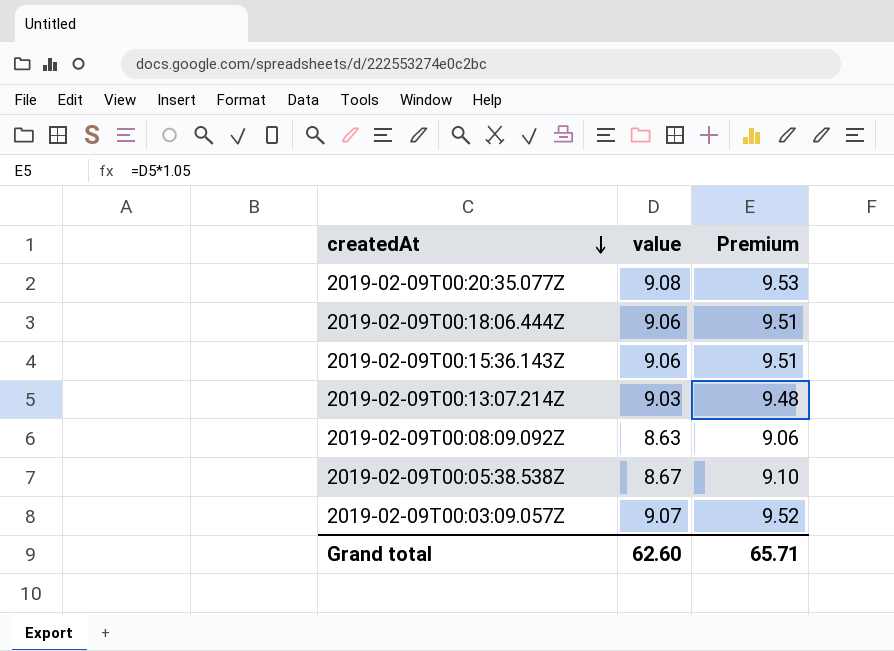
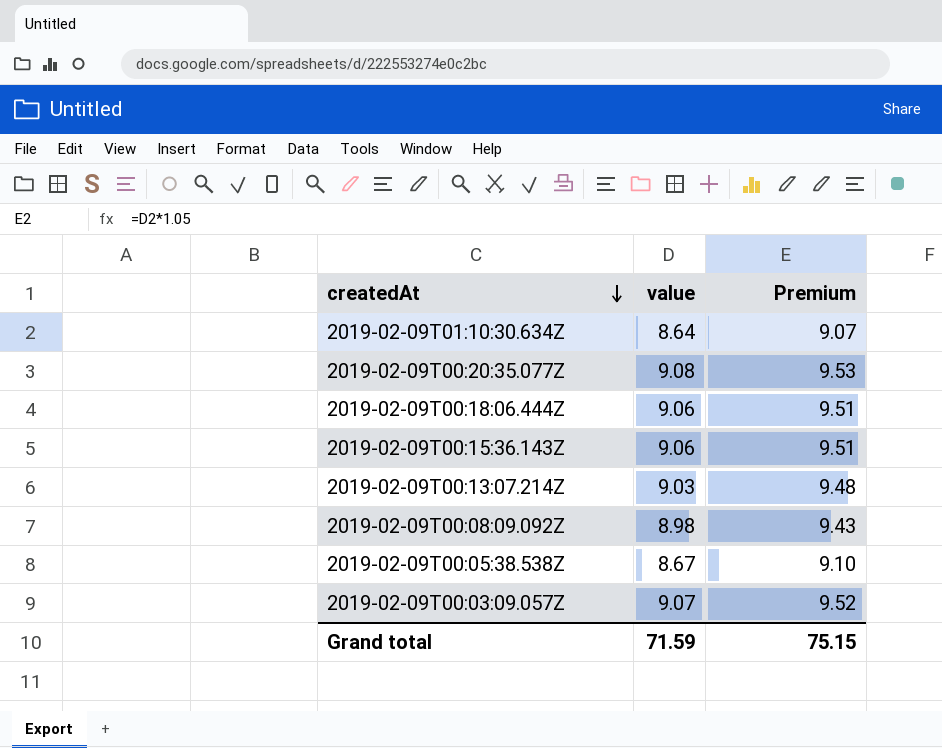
row 2019-02-09T01:10:30.634Z: none -> 8.64 | 9.07
2019-02-09T00:08:09.092Z | value: 8.63 -> 8.98
2019-02-09T00:08:09.092Z | Premium: 9.06 -> 9.43
Grand total | value: 62.60 -> 71.59
Grand total | Premium: 65.71 -> 75.15

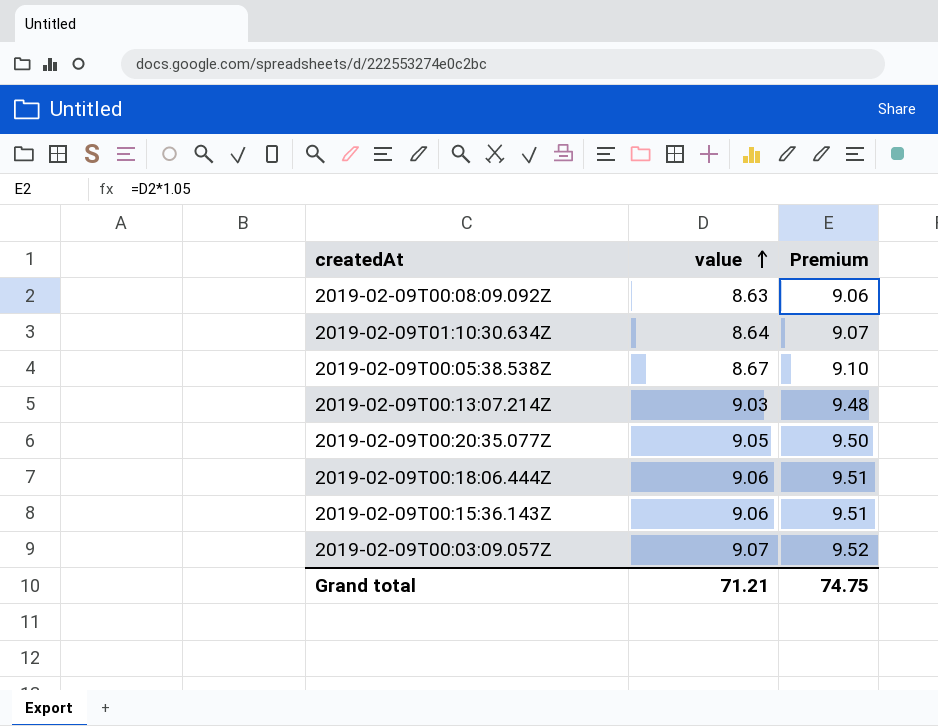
row order: createdAt descending -> value ascending
2019-02-09T00:08:09.092Z | value: 8.98 -> 8.63
2019-02-09T00:08:09.092Z | Premium: 9.43 -> 9.06
2019-02-09T00:20:35.077Z | value: 9.08 -> 9.05
2019-02-09T00:20:35.077Z | Premium: 9.53 -> 9.50
Grand total | value: 71.59 -> 71.21
Grand total | Premium: 75.15 -> 74.75

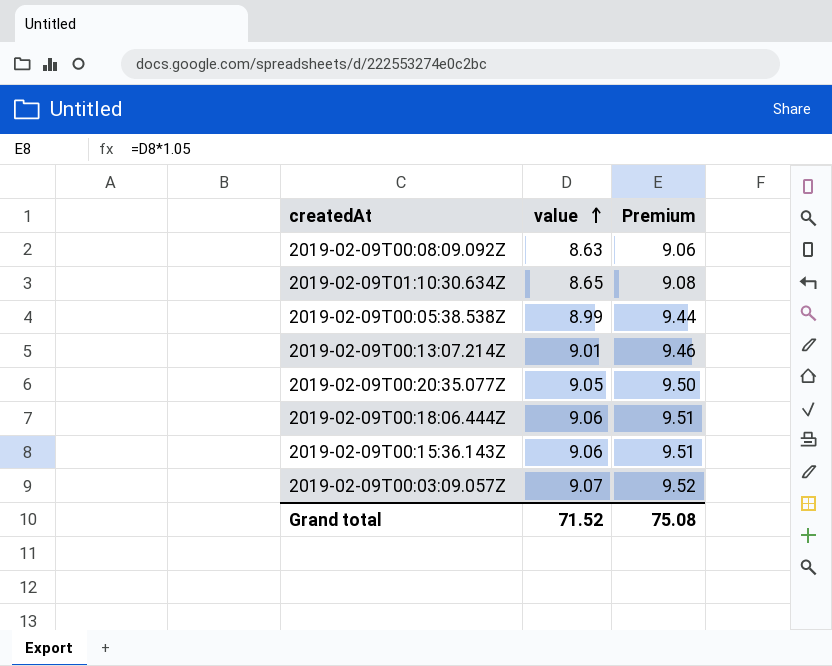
2019-02-09T01:10:30.634Z | value: 8.64 -> 8.65
2019-02-09T01:10:30.634Z | Premium: 9.07 -> 9.08
2019-02-09T00:05:38.538Z | value: 8.67 -> 8.99
2019-02-09T00:05:38.538Z | Premium: 9.10 -> 9.44
2019-02-09T00:13:07.214Z | value: 9.03 -> 9.01
2019-02-09T00:13:07.214Z | Premium: 9.48 -> 9.46
Grand total | value: 71.21 -> 71.52
Grand total | Premium: 74.75 -> 75.08

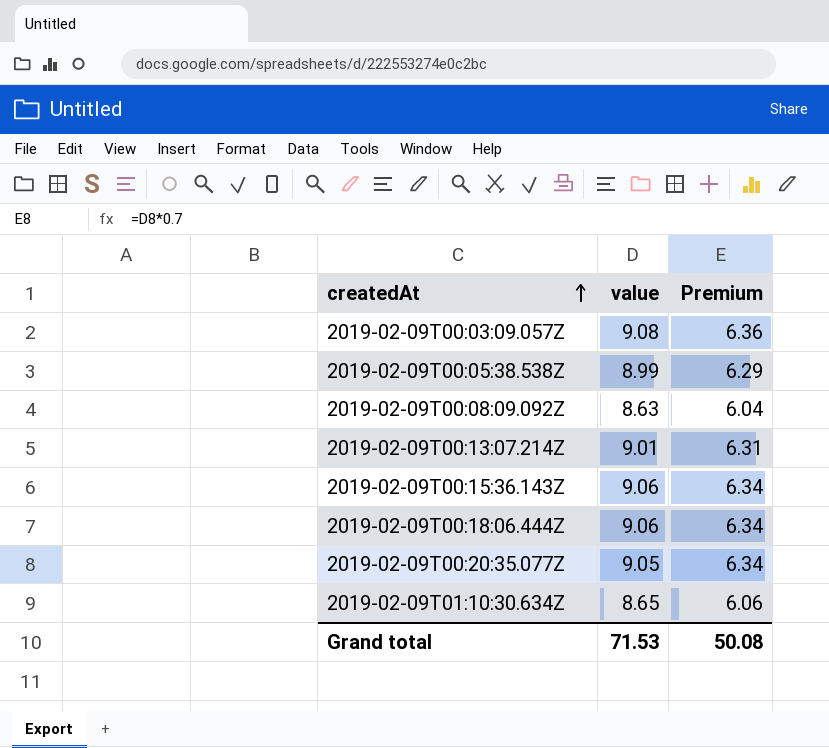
row order: value ascending -> createdAt ascending
column Premium | formula: [value] * 1.05 -> [value] * 0.7
2019-02-09T00:03:09.057Z | value: 9.07 -> 9.08
Grand total | value: 71.52 -> 71.53
Grand total | Premium: 75.08 -> 50.08

